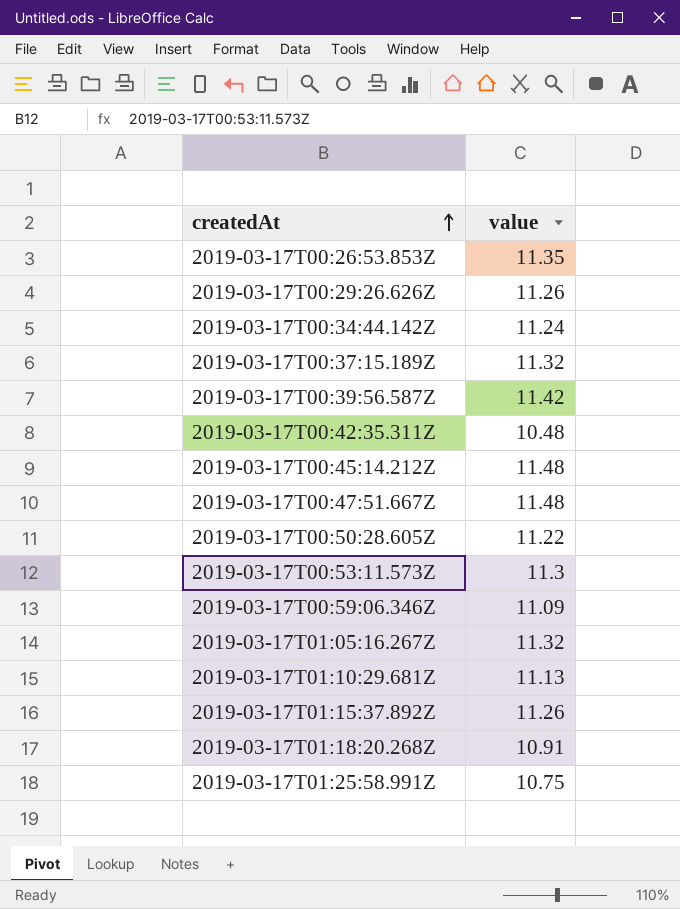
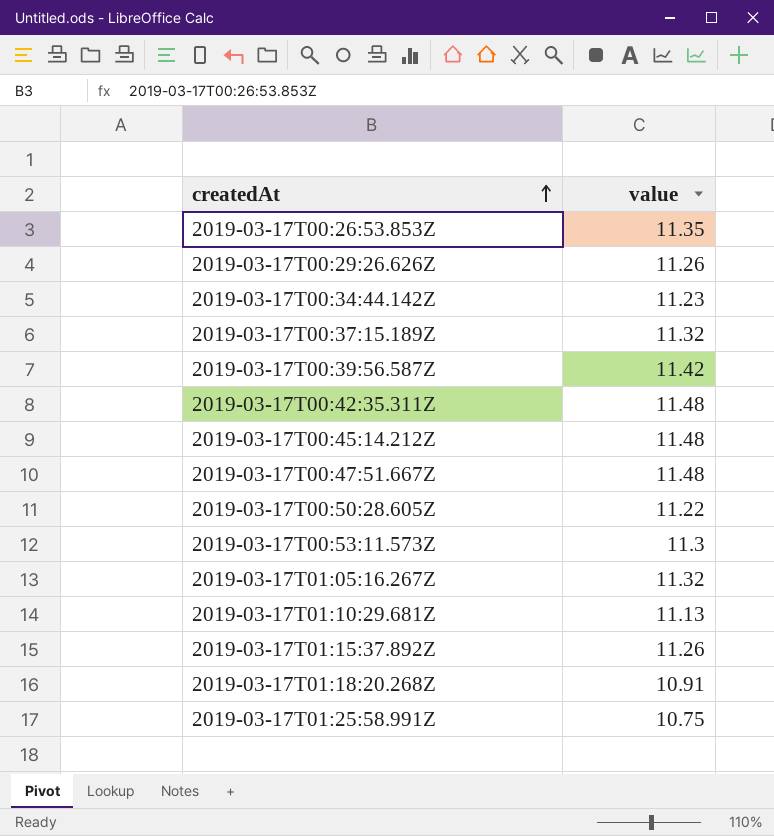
row 2019-03-17T00:59:06.346Z: 11.09 -> none
2019-03-17T00:34:44.142Z | value: 11.24 -> 11.23
2019-03-17T00:42:35.311Z | value: 10.48 -> 11.48

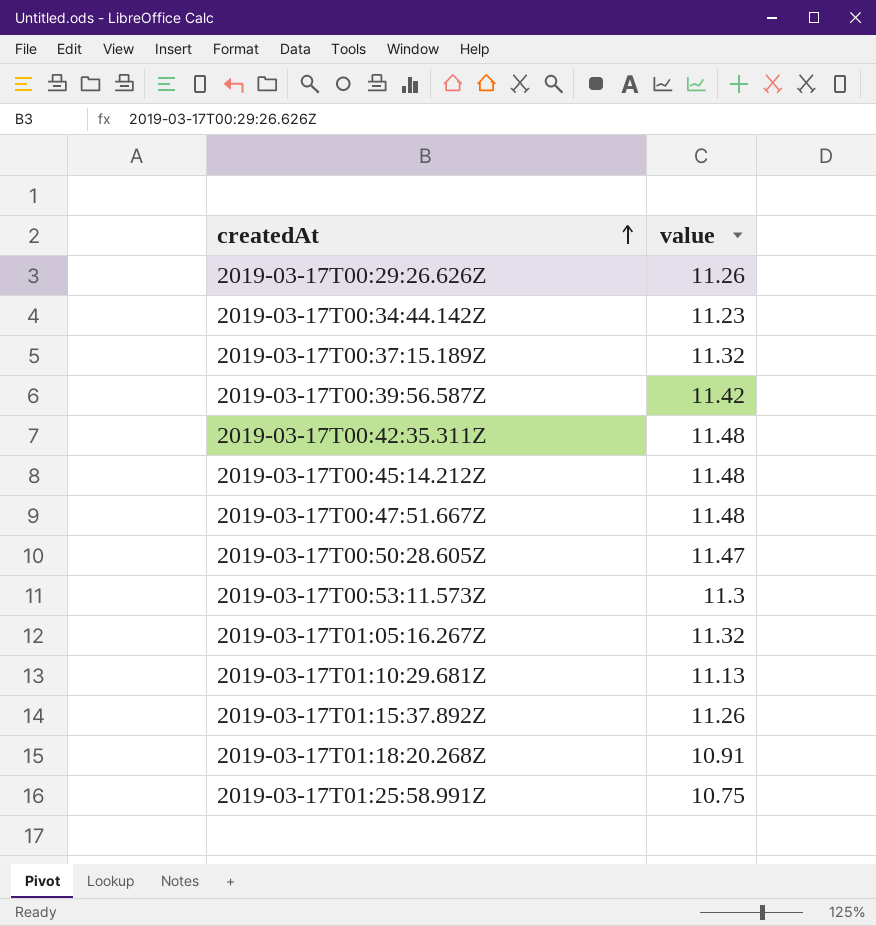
row 2019-03-17T00:26:53.853Z: 11.35 -> none
2019-03-17T00:50:28.605Z | value: 11.22 -> 11.47

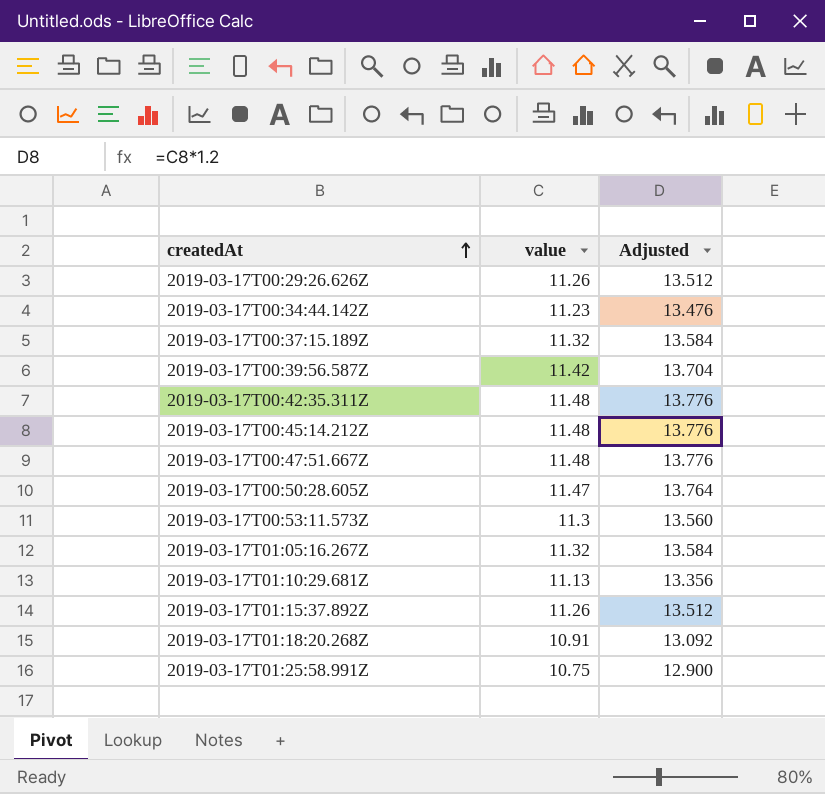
column Adjusted | formula: none -> [value] * 1.2

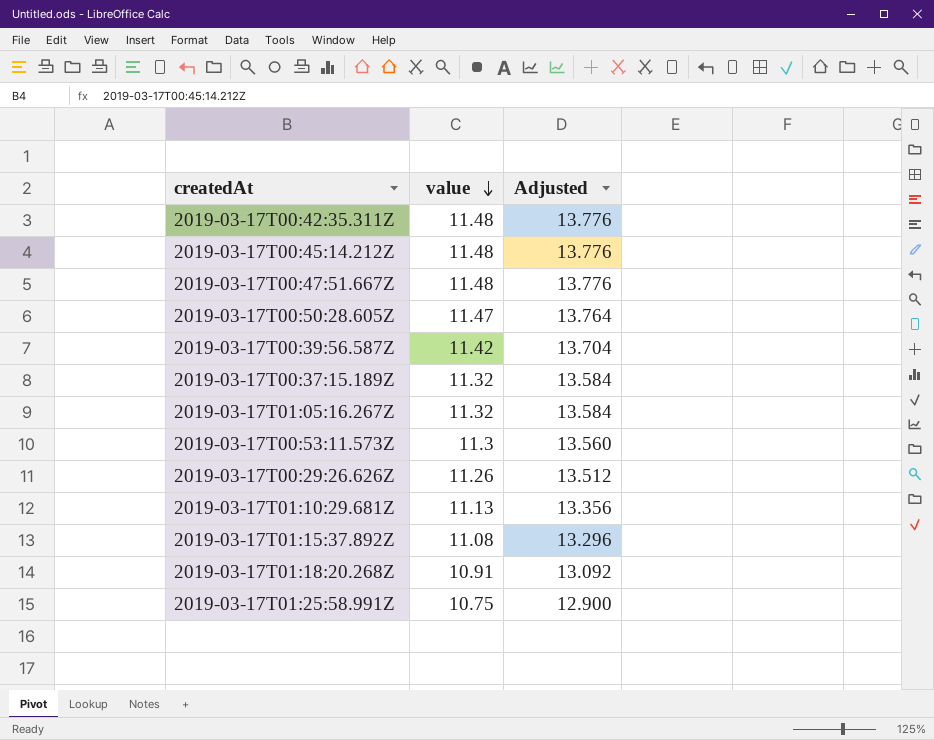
row order: createdAt ascending -> value descending
row 2019-03-17T00:34:44.142Z: 11.23 | 13.476 -> none
2019-03-17T01:15:37.892Z | value: 11.26 -> 11.08
2019-03-17T01:15:37.892Z | Adjusted: 13.512 -> 13.296

